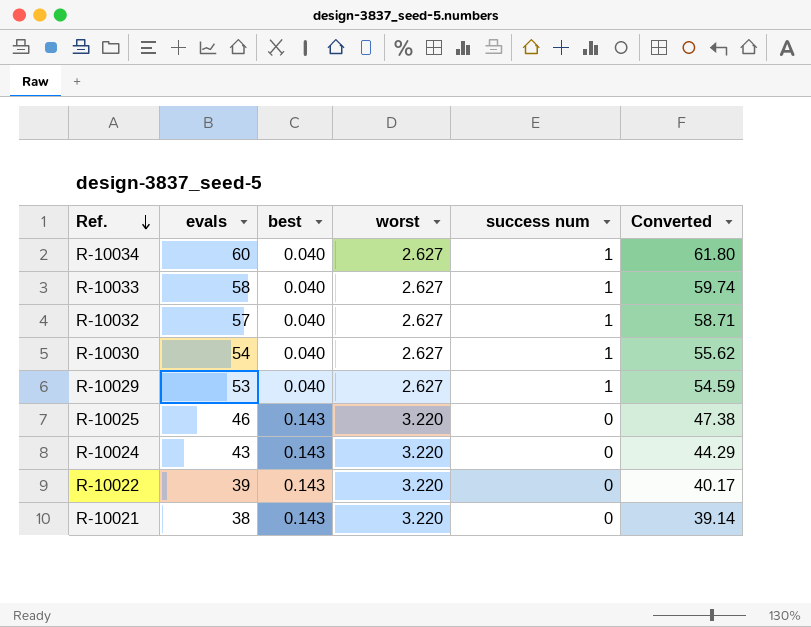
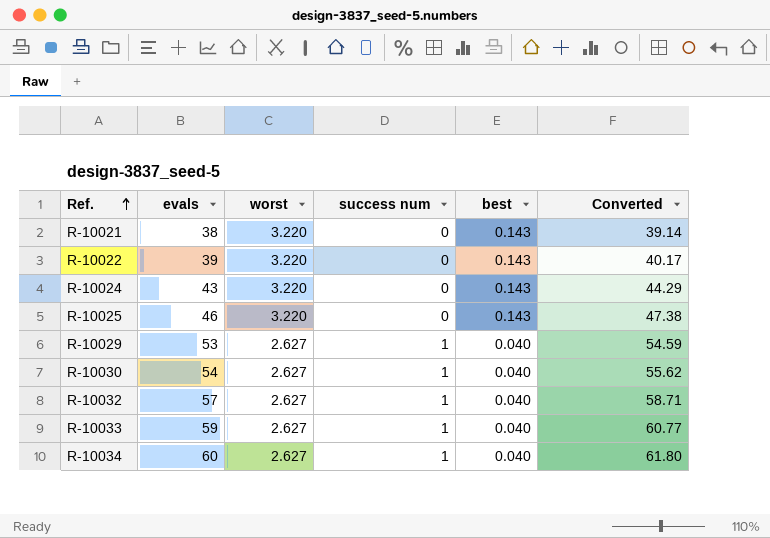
row order: Ref. descending -> Ref. ascending
column best | position: 3 -> 5
R-10033 | evals: 58 -> 59
R-10033 | Converted: 59.74 -> 60.77

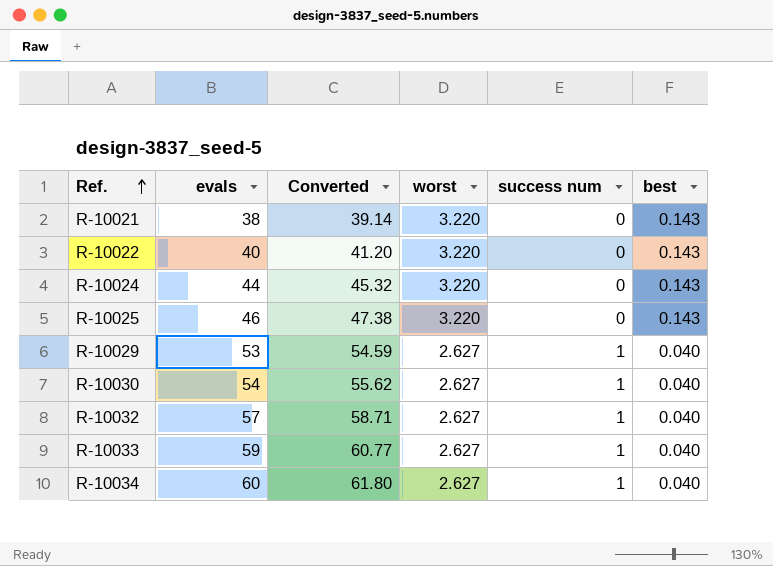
column Converted | position: 6 -> 3
R-10022 | evals: 39 -> 40
R-10022 | Converted: 40.17 -> 41.20
R-10024 | evals: 43 -> 44
R-10024 | Converted: 44.29 -> 45.32

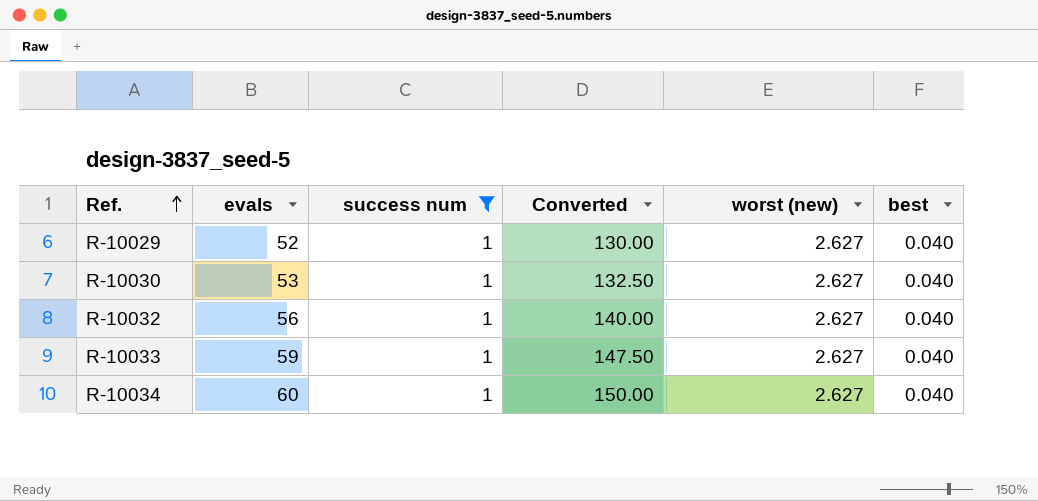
filter: none -> success num = 1
column success num | position: 5 -> 3
column Converted | formula: [evals] * 1.03 -> [evals] * 2.5
column name: worst -> worst (new)
R-10029 | evals: 53 -> 52
R-10030 | evals: 54 -> 53
R-10032 | evals: 57 -> 56

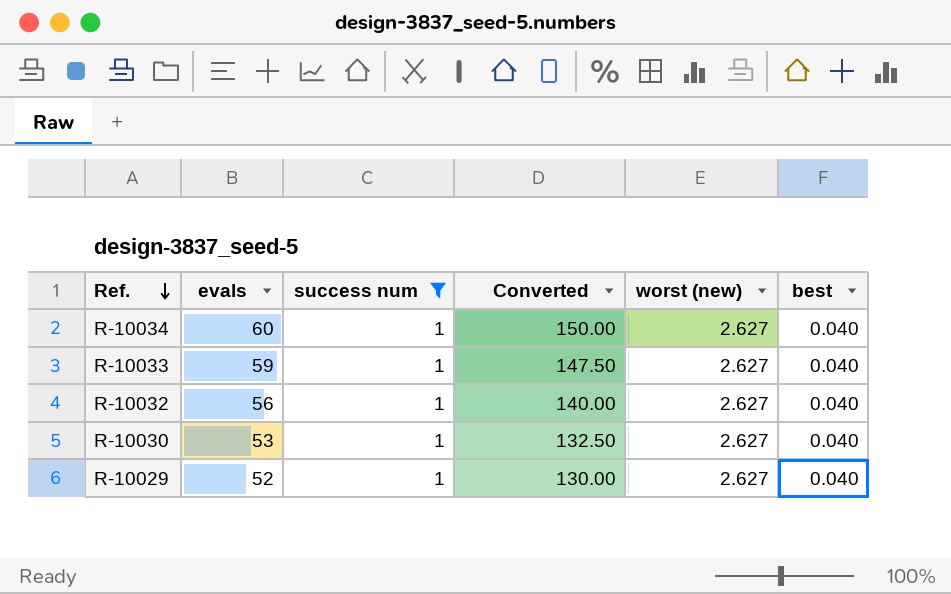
row order: Ref. ascending -> Ref. descending

